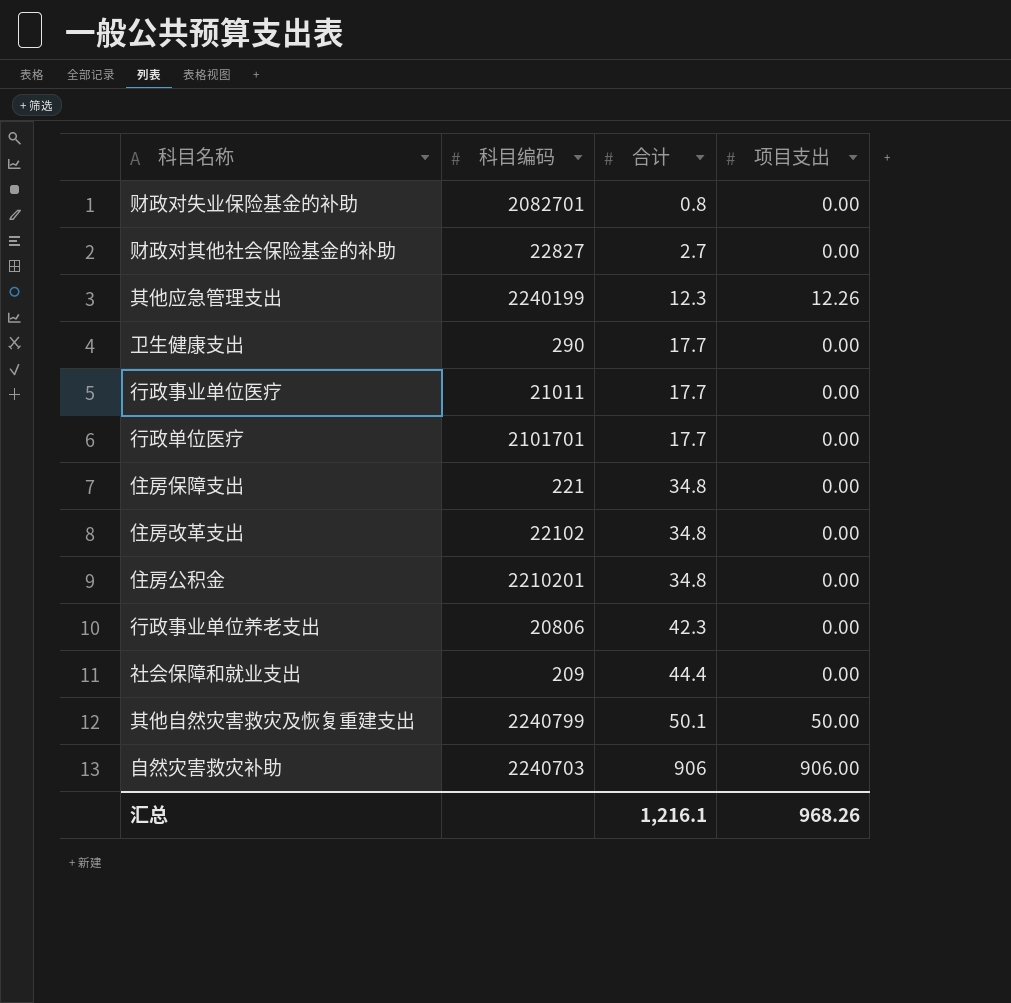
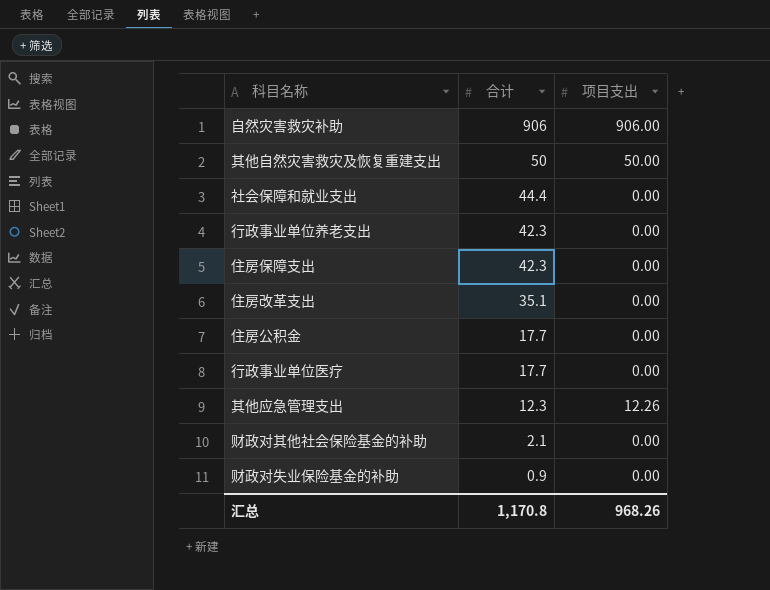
row order: 合计 ascending -> 合计 descending
column 科目编码 | position: 2 -> none
row 卫生健康支出: 290 | 17.7 | 0.00 -> none
row 行政单位医疗: 2101701 | 17.7 | 0.00 -> none
其他自然灾害救灾及恢复重建支出 | 合计: 50.1 -> 50
住房保障支出 | 合计: 34.8 -> 42.3
住房改革支出 | 合计: 34.8 -> 35.1
住房公积金 | 合计: 34.8 -> 17.7
财政对其他社会保险基金的补助 | 合计: 2.7 -> 2.1
财政对失业保险基金的补助 | 合计: 0.8 -> 0.9
汇总 | 合计: 1,216.1 -> 1,170.8

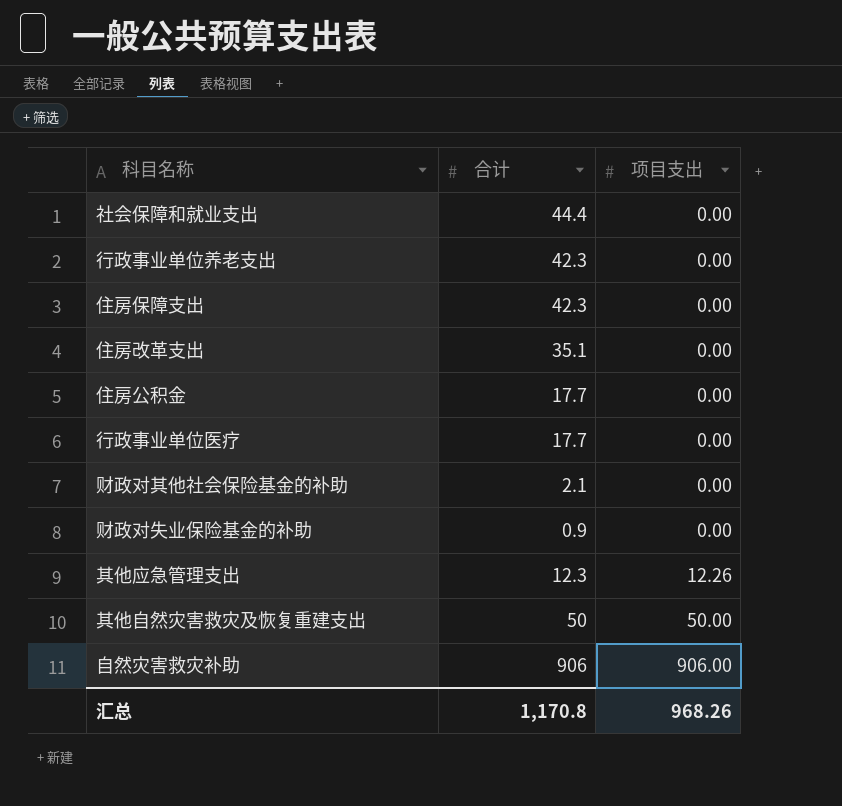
row order: 合计 descending -> 项目支出 ascending

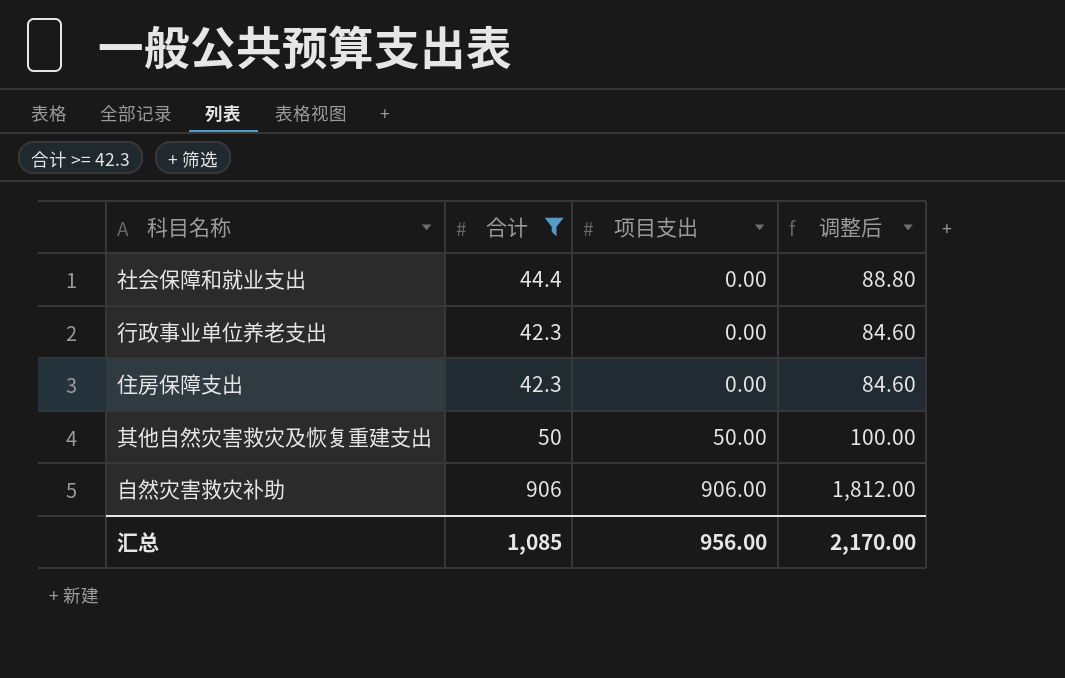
filter: none -> 合计 >= 42.3
column 调整后 | formula: none -> [合计] * 2
汇总 | 合计: 1,170.8 -> 1,085
汇总 | 项目支出: 968.26 -> 956.00

